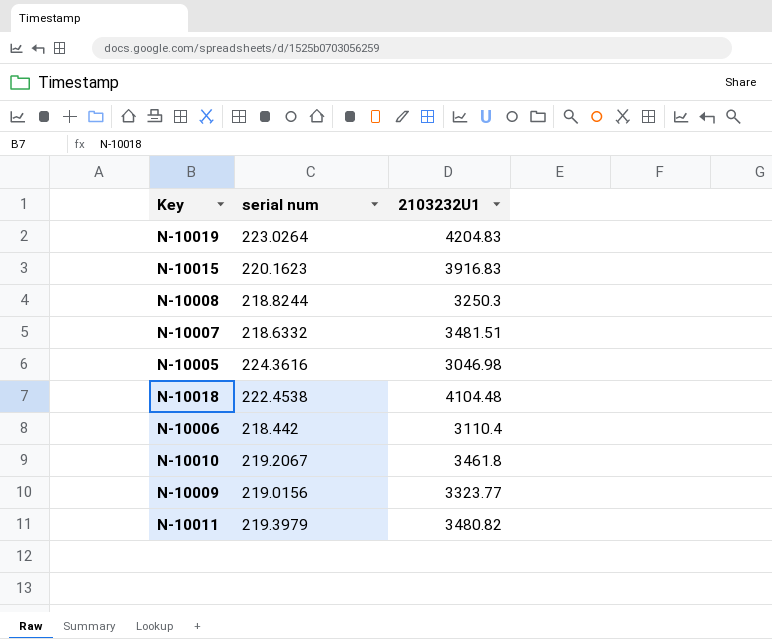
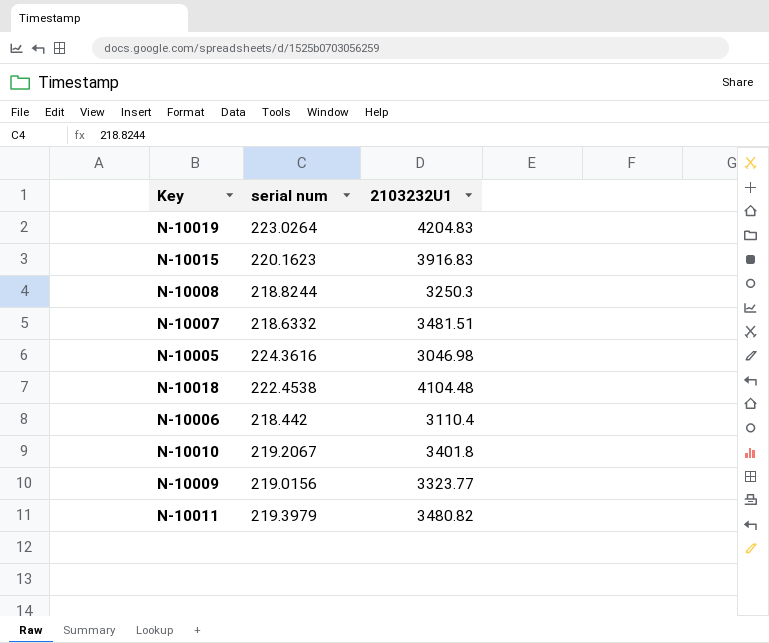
N-10010 | 2103232U1: 3461.8 -> 3401.8

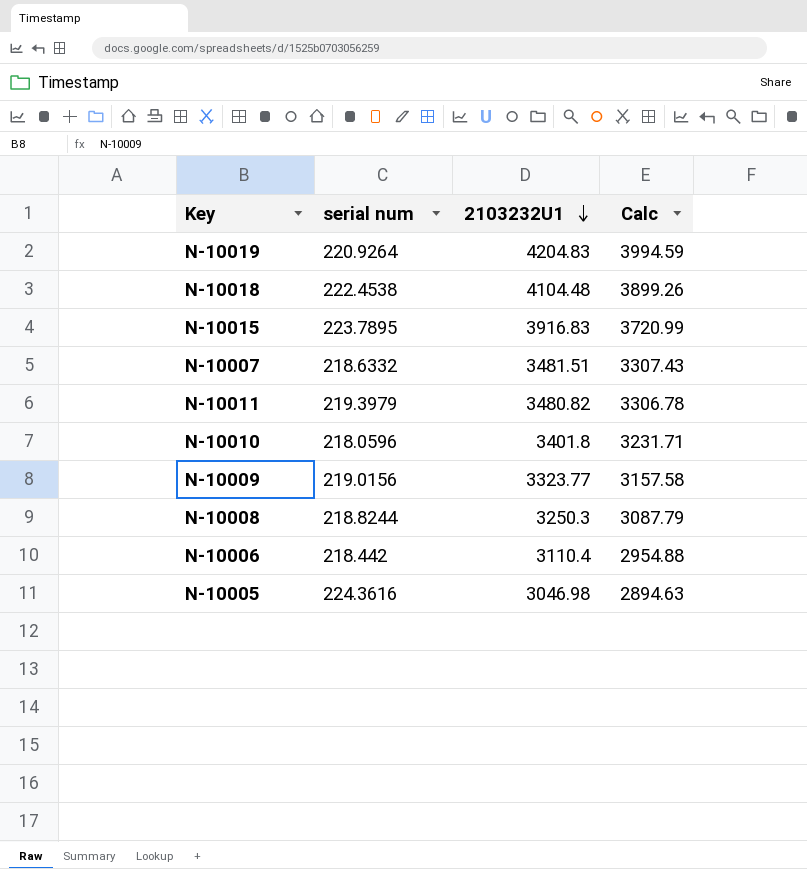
row order: none -> 2103232U1 descending
column Calc | formula: none -> [2103232U1] * 0.95
N-10019 | serial num: 223.0264 -> 220.9264
N-10015 | serial num: 220.1623 -> 223.7895
N-10010 | serial num: 219.2067 -> 218.0596

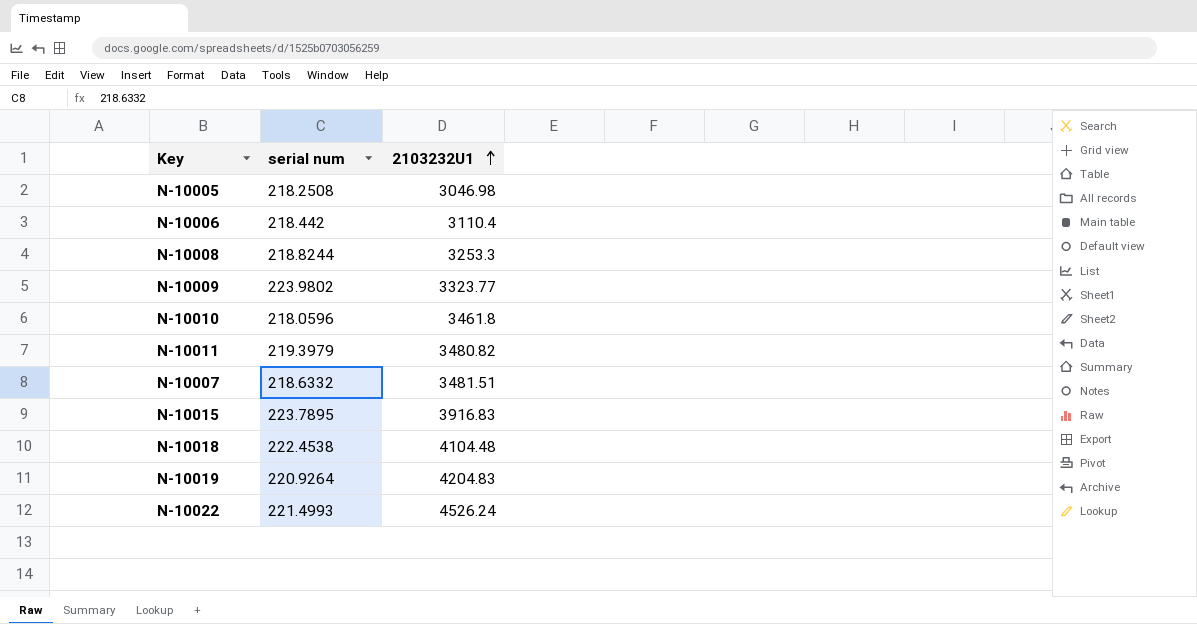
row order: 2103232U1 descending -> 2103232U1 ascending
column Calc | formula: [2103232U1] * 0.95 -> none
N-10005 | serial num: 224.3616 -> 218.2508
N-10008 | 2103232U1: 3250.3 -> 3253.3
N-10009 | serial num: 219.0156 -> 223.9802
N-10010 | 2103232U1: 3401.8 -> 3461.8
row N-10022: none -> 221.4993 | 4526.24

